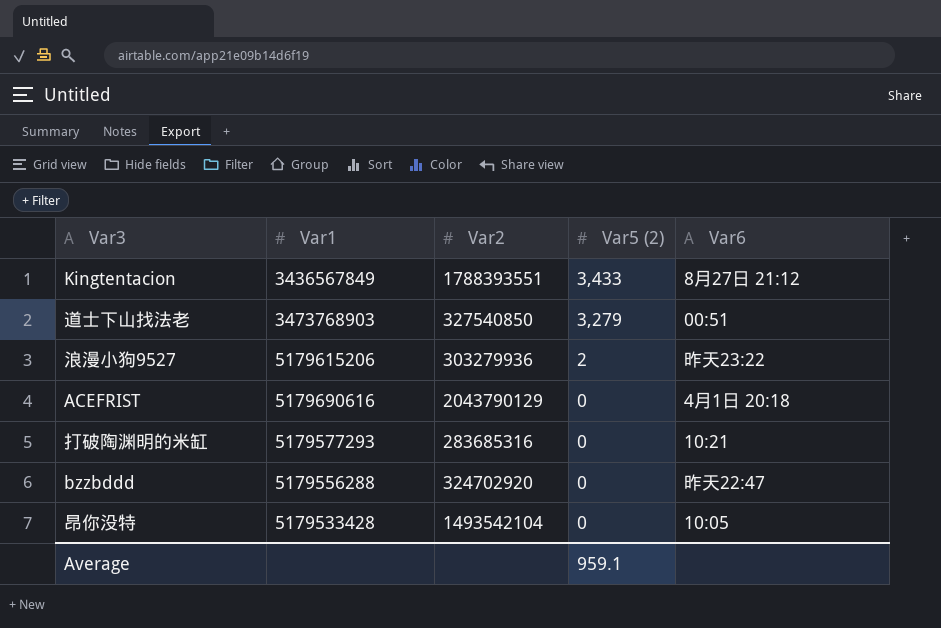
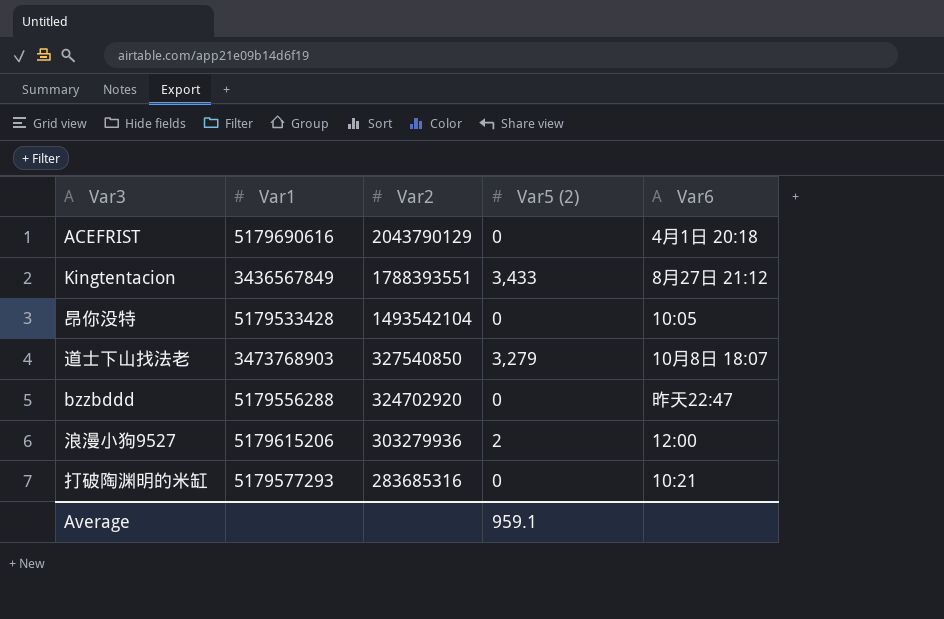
row order: Var5 (2) descending -> Var2 descending
道士下山找法老 | Var6: 00:51 -> 10月8日 18:07
浪漫小狗9527 | Var6: 昨天23:22 -> 12:00

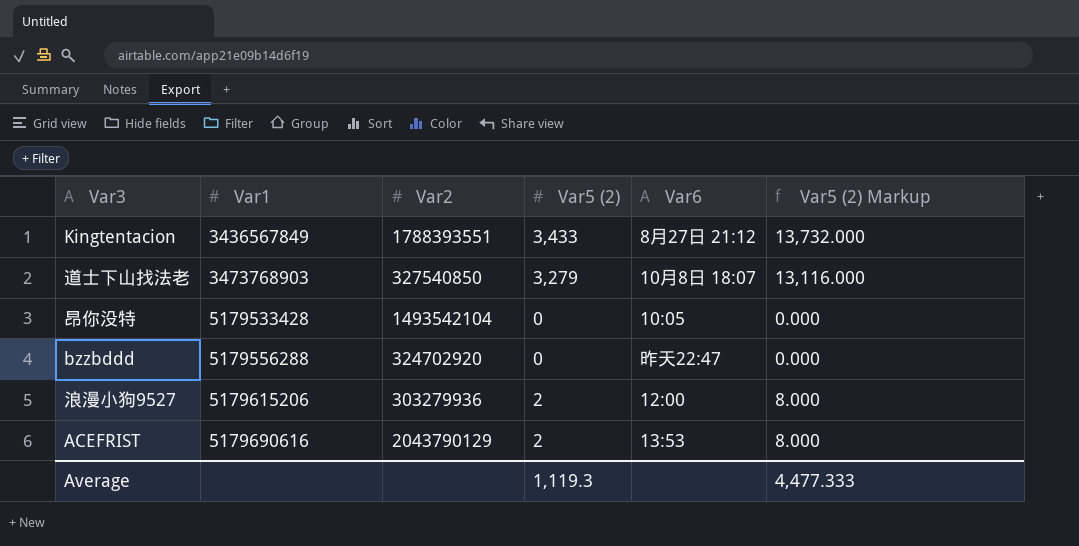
row order: Var2 descending -> Var1 ascending
column Var5 (2) Markup | formula: none -> [Var5 (2)] * 4
row 打破陶渊明的米缸: 5179577293 | 283685316 | 0 | 10:21 -> none
ACEFRIST | Var5 (2): 0 -> 2
ACEFRIST | Var6: 4月1日 20:18 -> 13:53
Average | Var5 (2): 959.1 -> 1,119.3

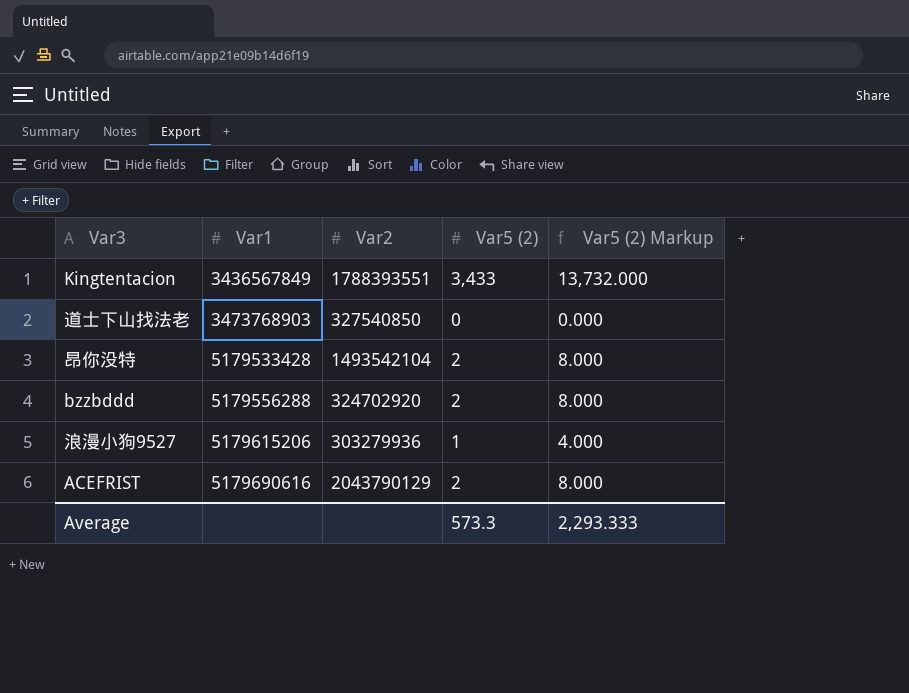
column Var6 | position: 5 -> none
道士下山找法老 | Var5 (2): 3,279 -> 0
道士下山找法老 | Var5 (2) Markup: 13,116.000 -> 0.000
昂你没特 | Var5 (2): 0 -> 2
昂你没特 | Var5 (2) Markup: 0.000 -> 8.000
bzzbddd | Var5 (2): 0 -> 2
bzzbddd | Var5 (2) Markup: 0.000 -> 8.000
浪漫小狗9527 | Var5 (2): 2 -> 1
浪漫小狗9527 | Var5 (2) Markup: 8.000 -> 4.000
Average | Var5 (2): 1,119.3 -> 573.3
Average | Var5 (2) Markup: 4,477.333 -> 2,293.333

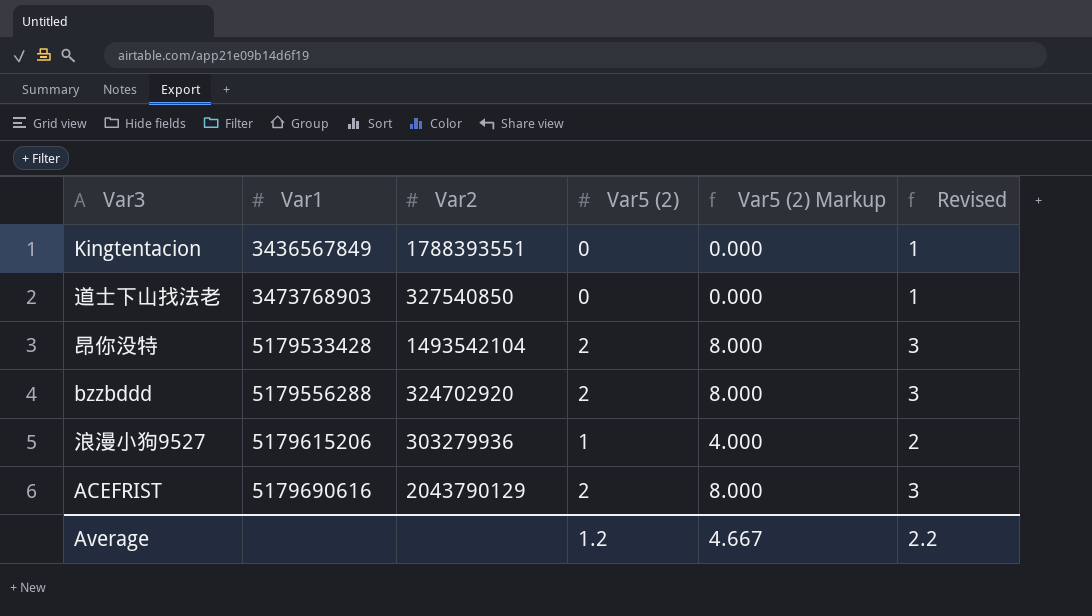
column Revised | formula: none -> [Var5 (2)] + 1
Kingtentacion | Var5 (2): 3,433 -> 0
Kingtentacion | Var5 (2) Markup: 13,732.000 -> 0.000
Average | Var5 (2): 573.3 -> 1.2
Average | Var5 (2) Markup: 2,293.333 -> 4.667

